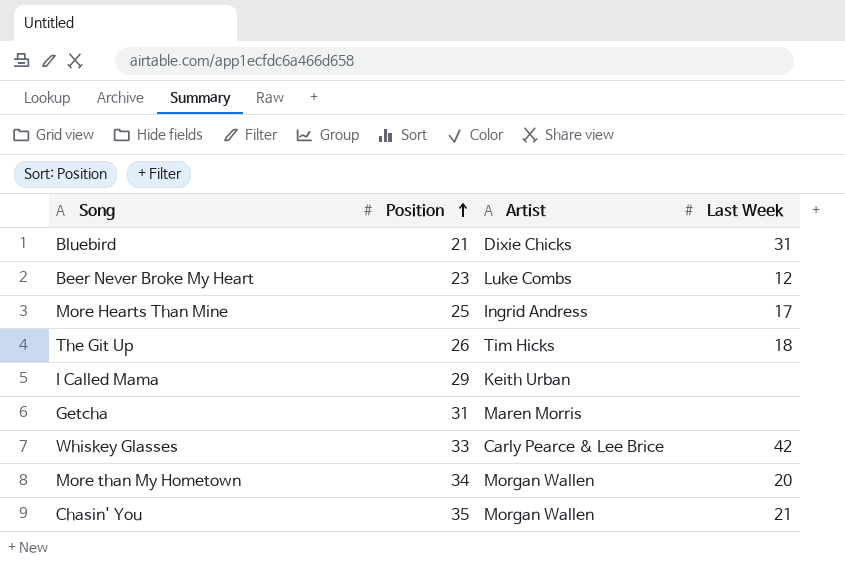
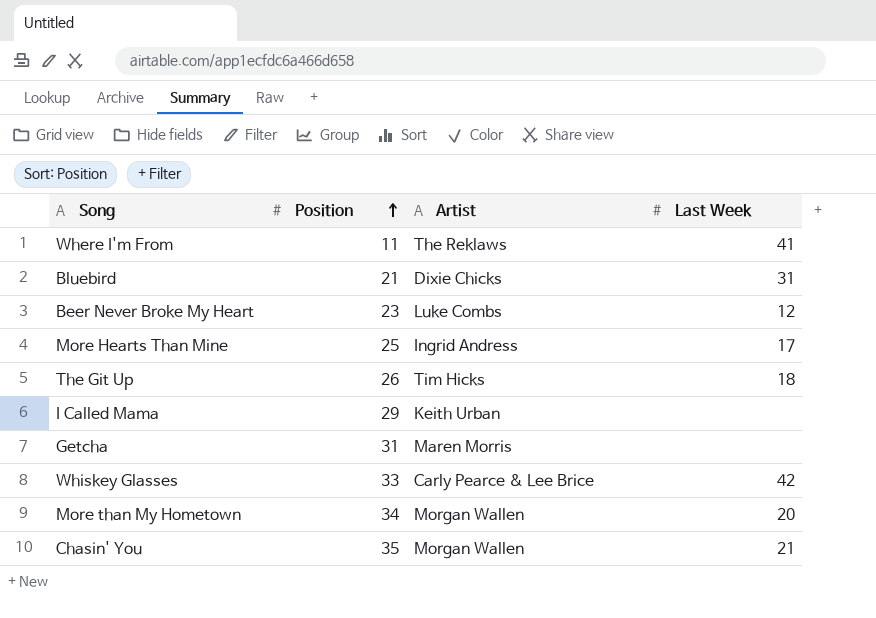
row Where I'm From: none -> 11 | The Reklaws | 41

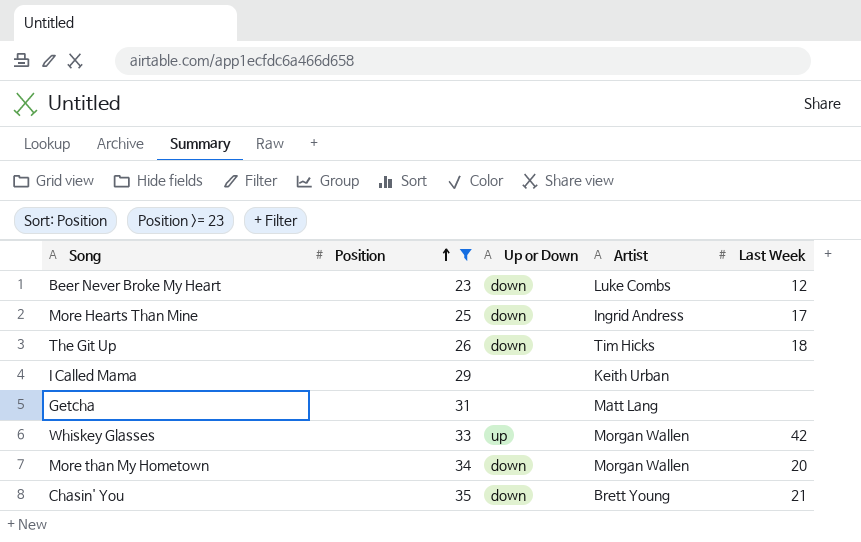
filter: none -> Position >= 23
column Up or Down | position: none -> 3
Getcha | Artist: Maren Morris -> Matt Lang
Whiskey Glasses | Artist: Carly Pearce & Lee Brice -> Morgan Wallen
Chasin' You | Artist: Morgan Wallen -> Brett Young

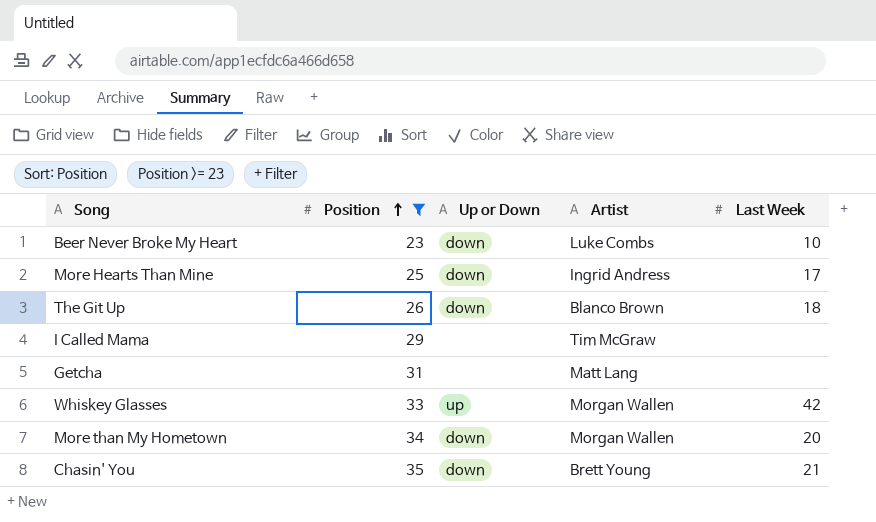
Beer Never Broke My Heart | Last Week: 12 -> 10
The Git Up | Artist: Tim Hicks -> Blanco Brown
I Called Mama | Artist: Keith Urban -> Tim McGraw

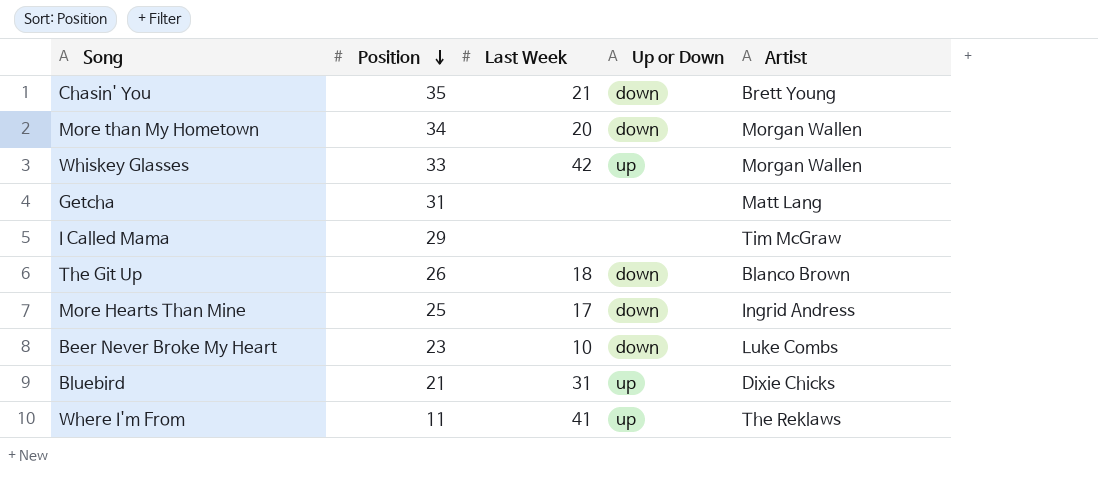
filter: Position >= 23 -> none
row order: Position ascending -> Position descending
column Last Week | position: 5 -> 3

